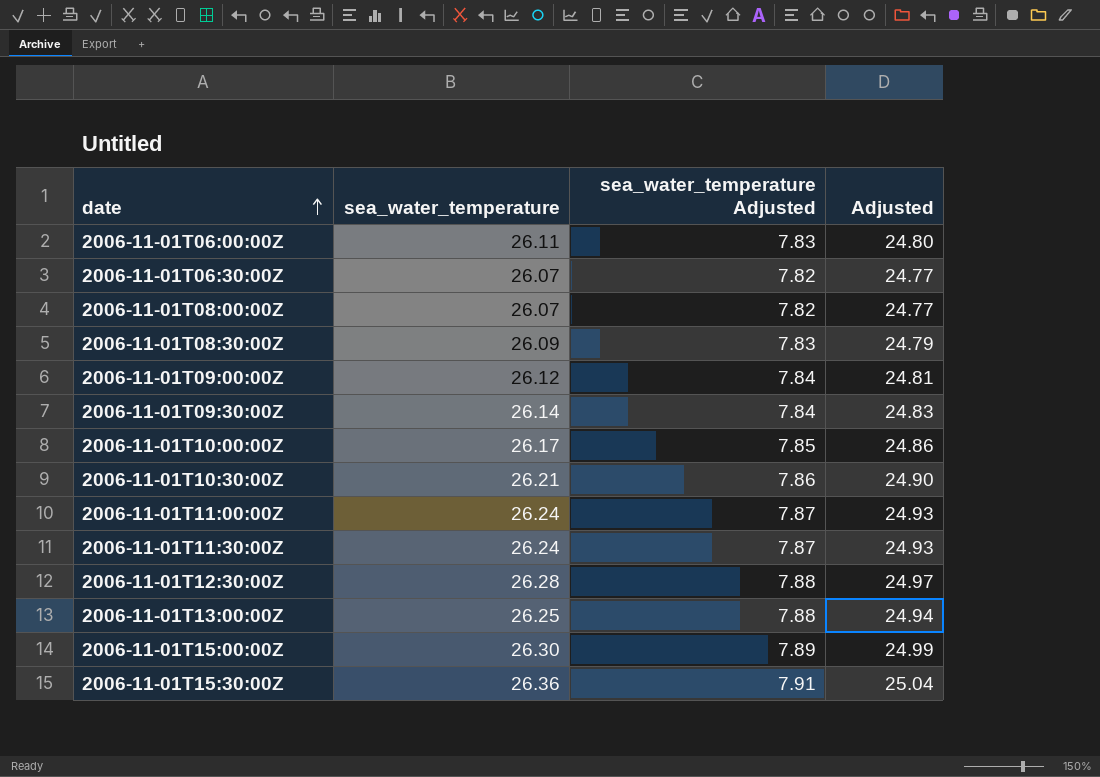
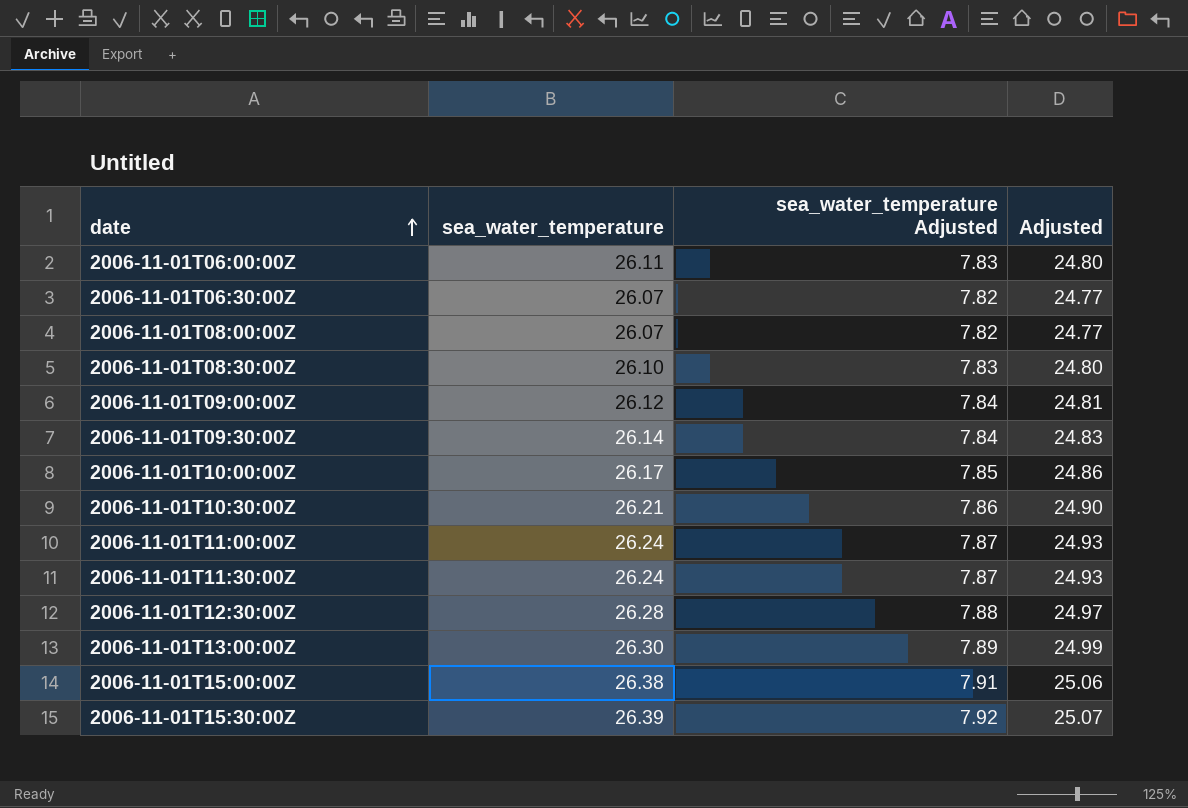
2006-11-01T08:30:00Z | sea_water_temperature: 26.09 -> 26.10
2006-11-01T08:30:00Z | Adjusted: 24.79 -> 24.80
2006-11-01T13:00:00Z | sea_water_temperature: 26.25 -> 26.30
2006-11-01T13:00:00Z | sea_water_temperature Adjusted: 7.88 -> 7.89
2006-11-01T13:00:00Z | Adjusted: 24.94 -> 24.99
2006-11-01T15:00:00Z | sea_water_temperature: 26.30 -> 26.38
2006-11-01T15:00:00Z | sea_water_temperature Adjusted: 7.89 -> 7.91
2006-11-01T15:00:00Z | Adjusted: 24.99 -> 25.06
2006-11-01T15:30:00Z | sea_water_temperature: 26.36 -> 26.39
2006-11-01T15:30:00Z | sea_water_temperature Adjusted: 7.91 -> 7.92
2006-11-01T15:30:00Z | Adjusted: 25.04 -> 25.07

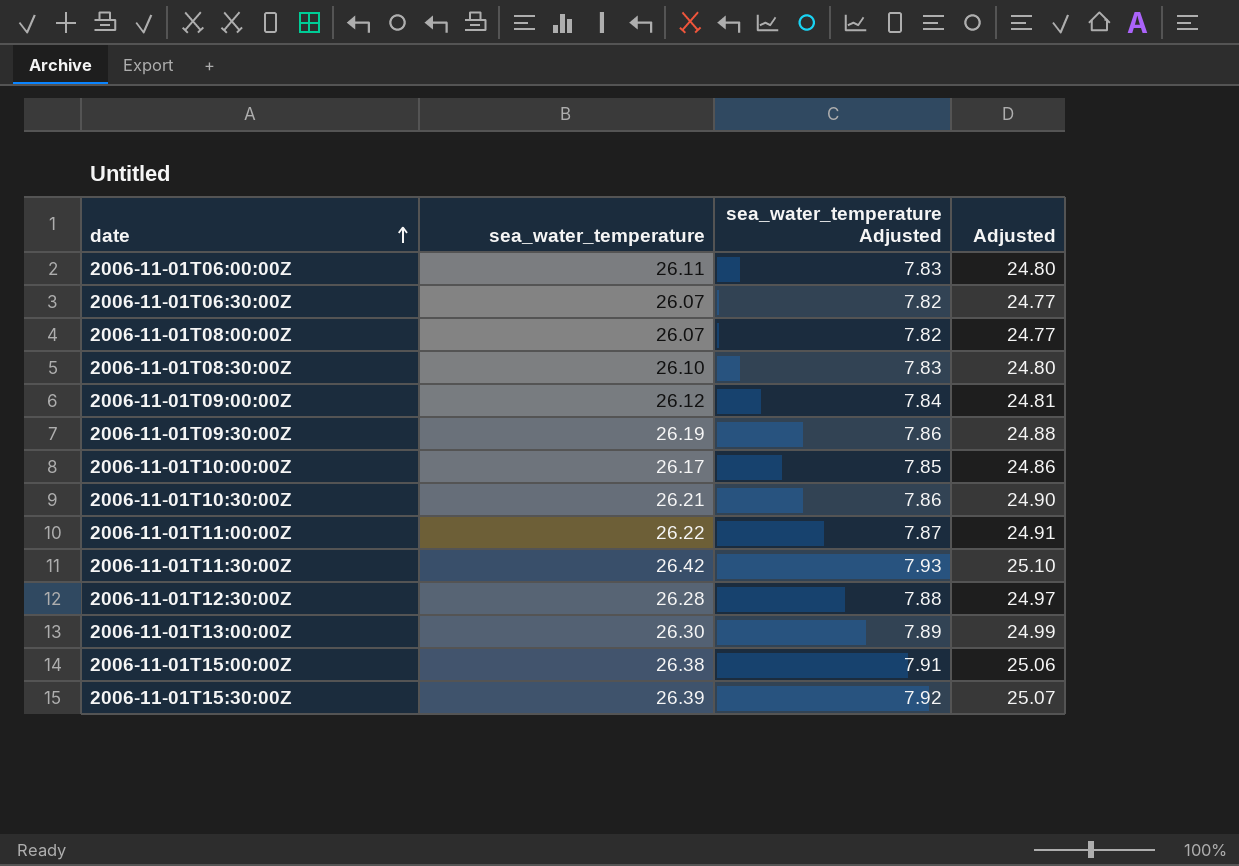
2006-11-01T09:30:00Z | sea_water_temperature: 26.14 -> 26.19
2006-11-01T09:30:00Z | sea_water_temperature Adjusted: 7.84 -> 7.86
2006-11-01T09:30:00Z | Adjusted: 24.83 -> 24.88
2006-11-01T11:00:00Z | sea_water_temperature: 26.24 -> 26.22
2006-11-01T11:00:00Z | Adjusted: 24.93 -> 24.91
2006-11-01T11:30:00Z | sea_water_temperature: 26.24 -> 26.42
2006-11-01T11:30:00Z | sea_water_temperature Adjusted: 7.87 -> 7.93
2006-11-01T11:30:00Z | Adjusted: 24.93 -> 25.10

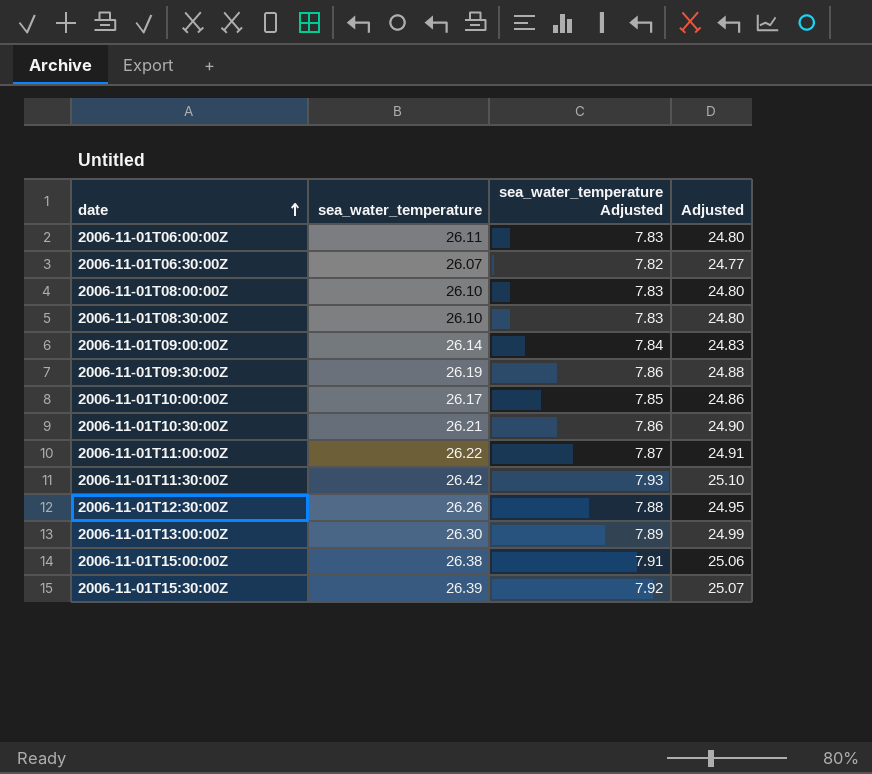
2006-11-01T08:00:00Z | sea_water_temperature: 26.07 -> 26.10
2006-11-01T08:00:00Z | sea_water_temperature Adjusted: 7.82 -> 7.83
2006-11-01T08:00:00Z | Adjusted: 24.77 -> 24.80
2006-11-01T09:00:00Z | sea_water_temperature: 26.12 -> 26.14
2006-11-01T09:00:00Z | Adjusted: 24.81 -> 24.83
2006-11-01T12:30:00Z | sea_water_temperature: 26.28 -> 26.26
2006-11-01T12:30:00Z | Adjusted: 24.97 -> 24.95

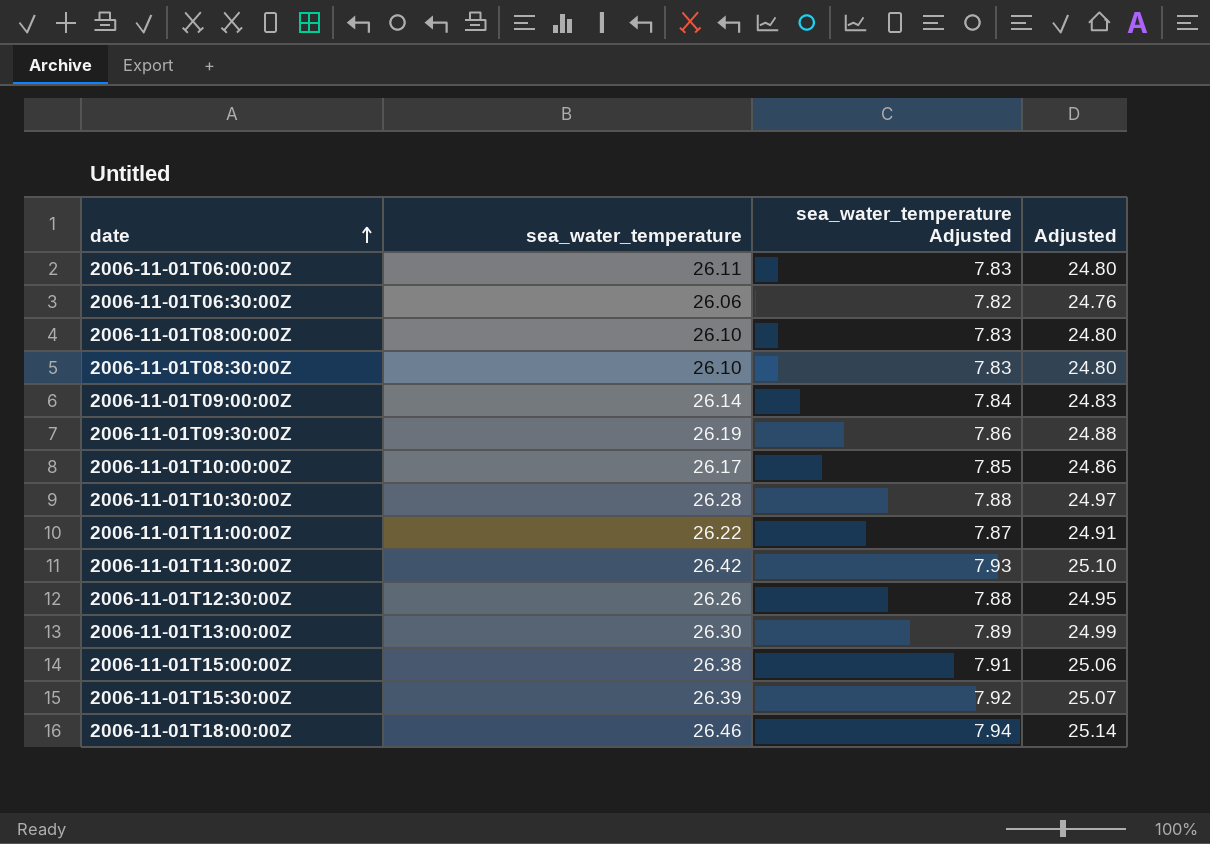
2006-11-01T06:30:00Z | sea_water_temperature: 26.07 -> 26.06
2006-11-01T06:30:00Z | Adjusted: 24.77 -> 24.76
2006-11-01T10:30:00Z | sea_water_temperature: 26.21 -> 26.28
2006-11-01T10:30:00Z | sea_water_temperature Adjusted: 7.86 -> 7.88
2006-11-01T10:30:00Z | Adjusted: 24.90 -> 24.97
row 2006-11-01T18:00:00Z: none -> 26.46 | 7.94 | 25.14

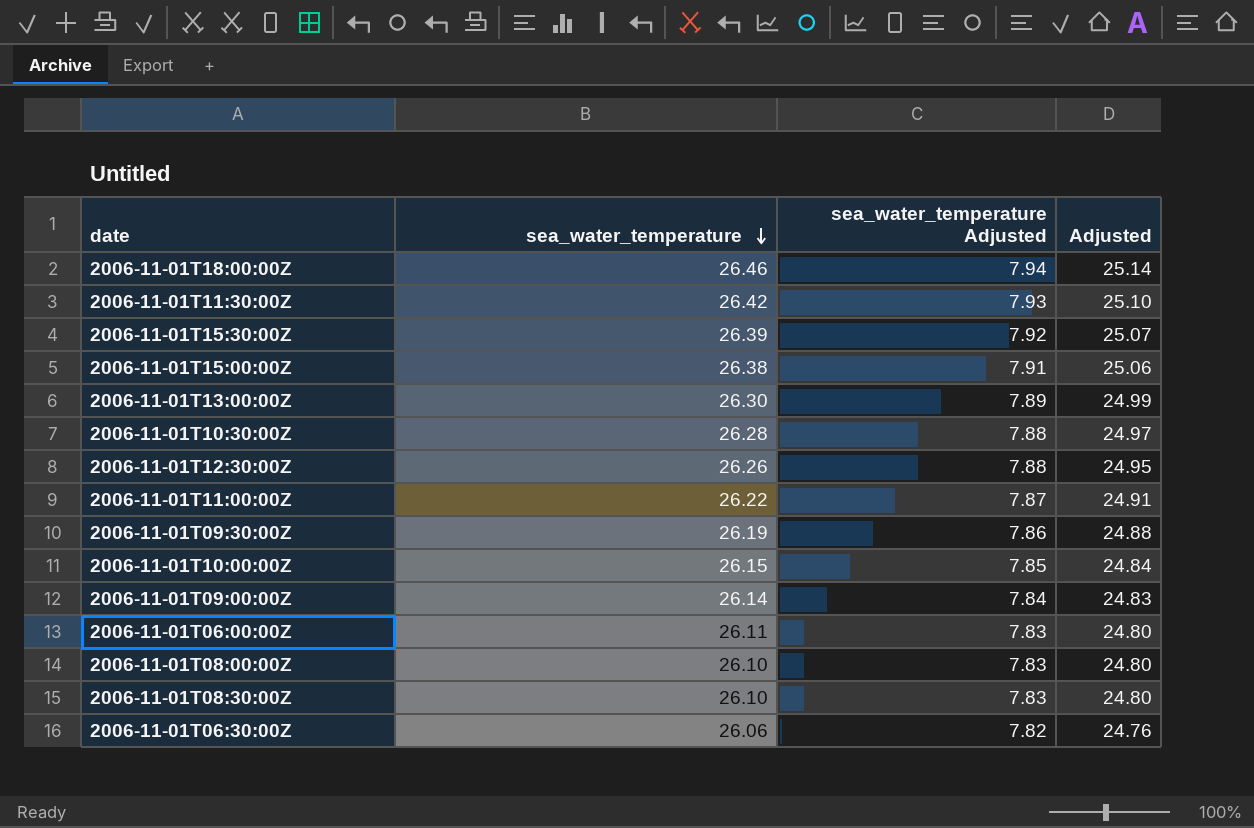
row order: date ascending -> sea_water_temperature descending
2006-11-01T10:00:00Z | sea_water_temperature: 26.17 -> 26.15
2006-11-01T10:00:00Z | Adjusted: 24.86 -> 24.84

